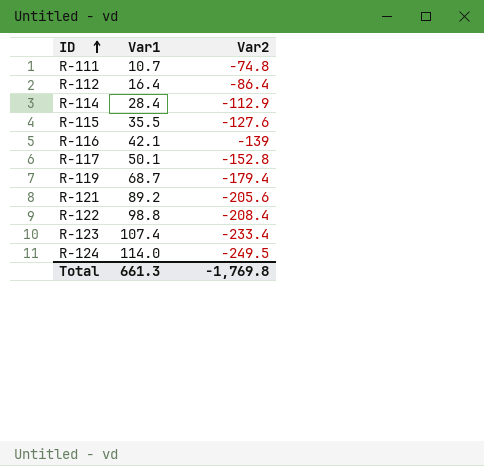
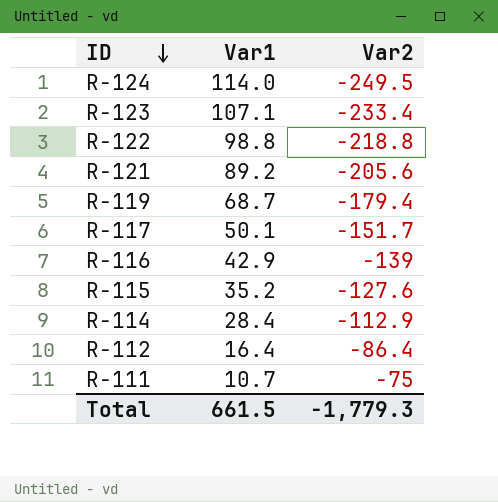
row order: ID ascending -> ID descending
R-123 | Var1: 107.4 -> 107.1
R-122 | Var2: -208.4 -> -218.8
R-117 | Var2: -152.8 -> -151.7
R-116 | Var1: 42.1 -> 42.9
R-115 | Var1: 35.5 -> 35.2
R-111 | Var2: -74.8 -> -75
Total | Var1: 661.3 -> 661.5
Total | Var2: -1,769.8 -> -1,779.3

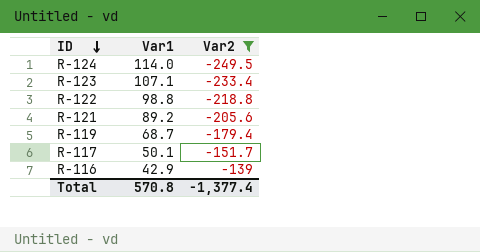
filter: none -> Var2 <= -139
Total | Var1: 661.5 -> 570.8
Total | Var2: -1,779.3 -> -1,377.4

